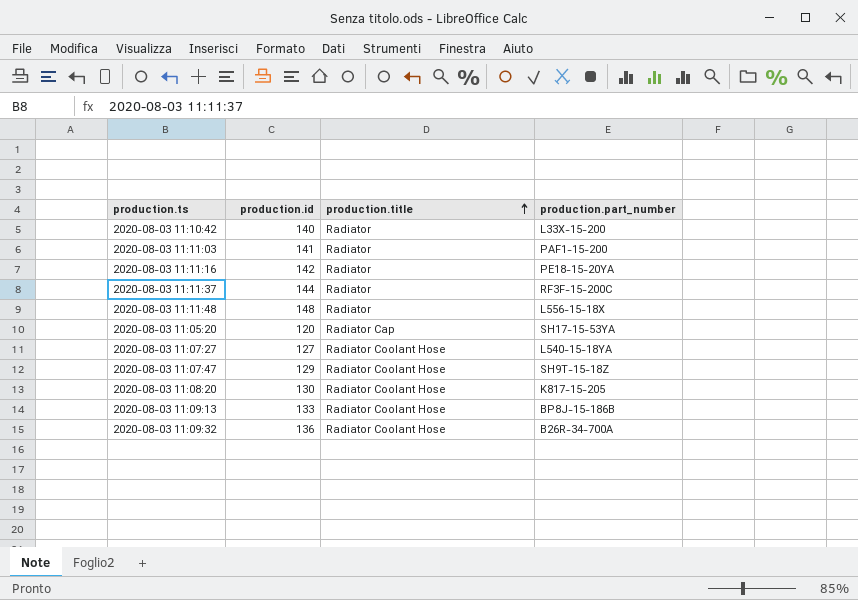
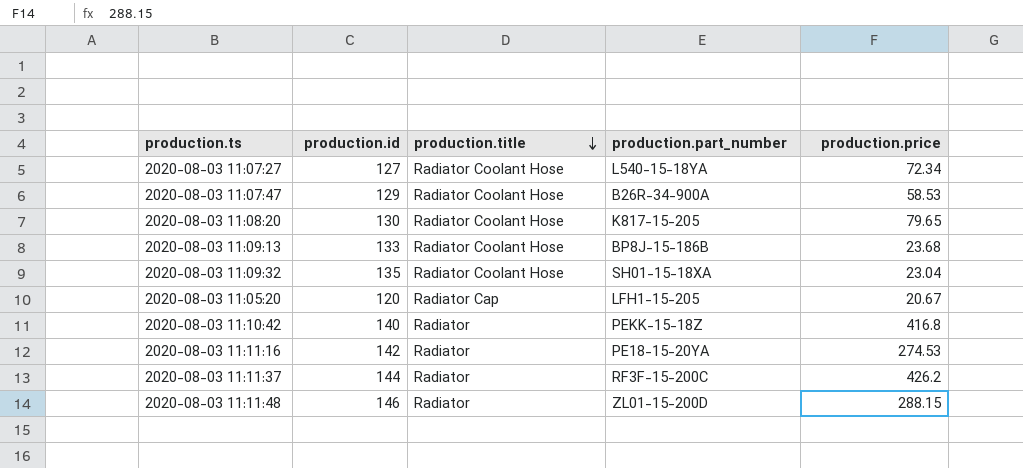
row order: production.title ascending -> production.title descending
column production.price | position: none -> 5
row 2020-08-03 11:11:03: 141 | Radiator | PAF1-15-200 -> none
2020-08-03 11:07:47 | production.part_number: SH9T-15-18Z -> B26R-34-900A
2020-08-03 11:09:32 | production.id: 136 -> 135
2020-08-03 11:09:32 | production.part_number: B26R-34-700A -> SH01-15-18XA
2020-08-03 11:05:20 | production.part_number: SH17-15-53YA -> LFH1-15-205
2020-08-03 11:10:42 | production.part_number: L33X-15-200 -> PEKK-15-18Z
2020-08-03 11:11:48 | production.id: 148 -> 146
2020-08-03 11:11:48 | production.part_number: L556-15-18X -> ZL01-15-200D

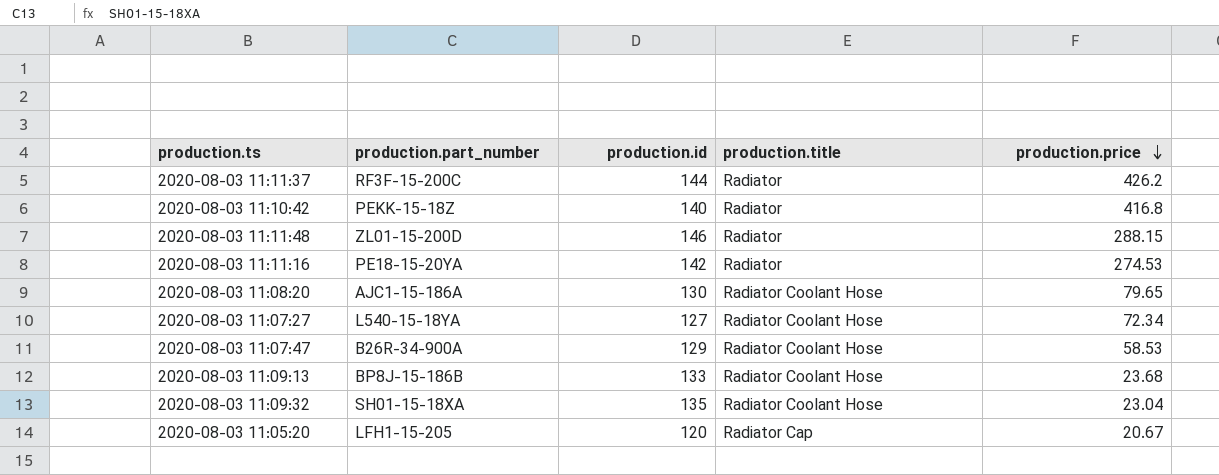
row order: production.title descending -> production.price descending
column production.part_number | position: 4 -> 2
2020-08-03 11:08:20 | production.part_number: K817-15-205 -> AJC1-15-186A

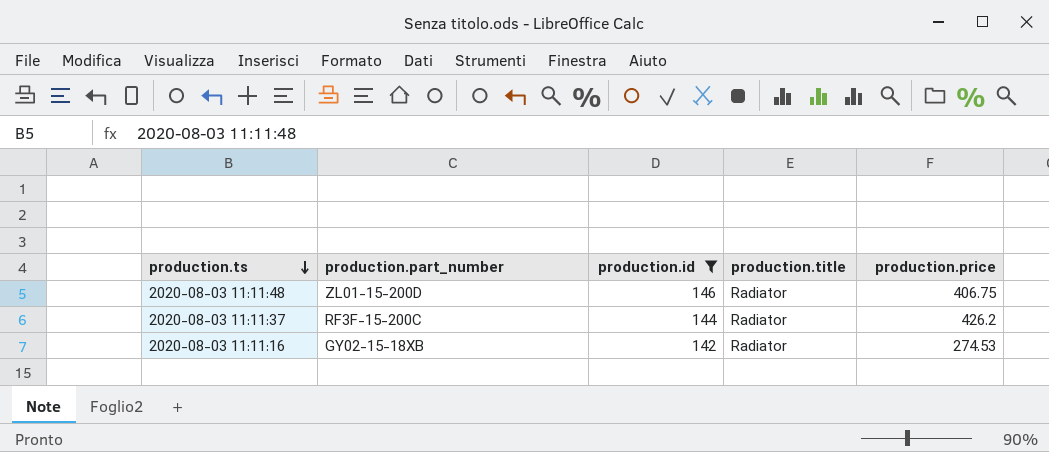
filter: none -> production.id >= 142
row order: production.price descending -> production.ts descending
2020-08-03 11:11:48 | production.price: 288.15 -> 406.75
2020-08-03 11:11:16 | production.part_number: PE18-15-20YA -> GY02-15-18XB

